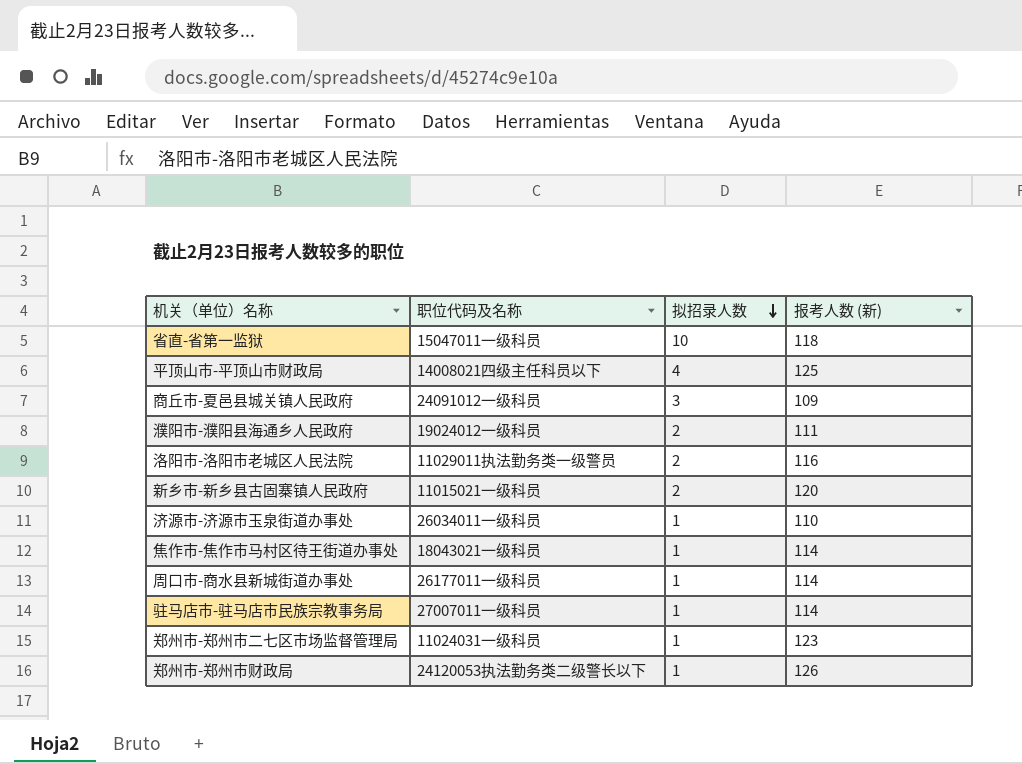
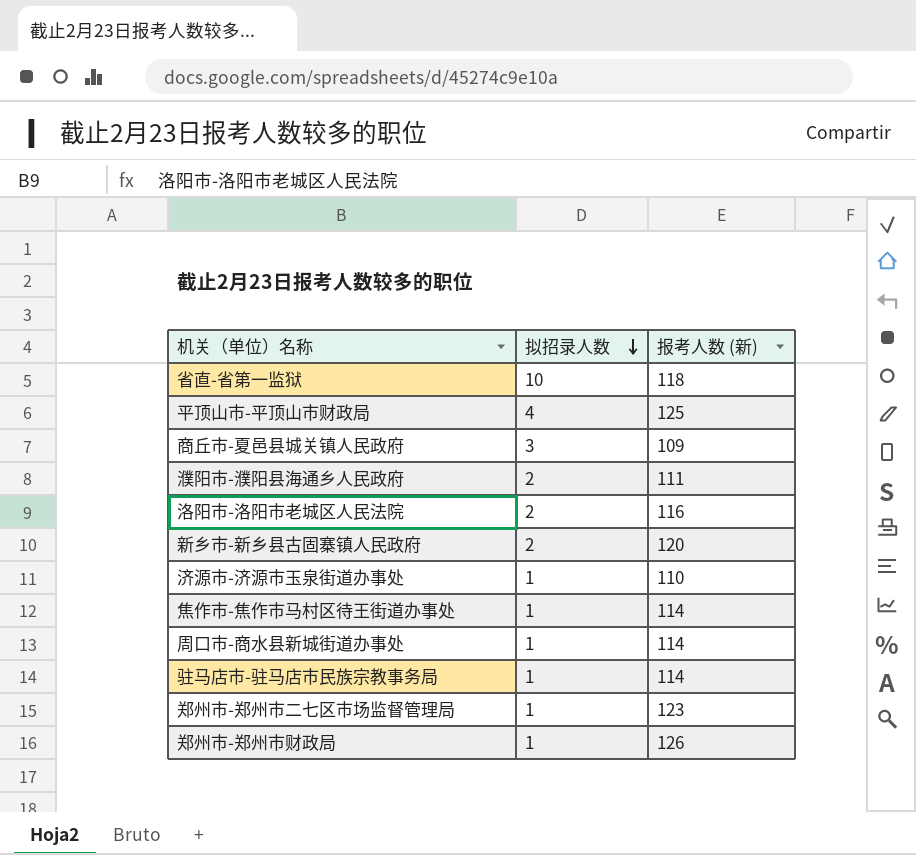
column 职位代码及名称 | position: 2 -> none

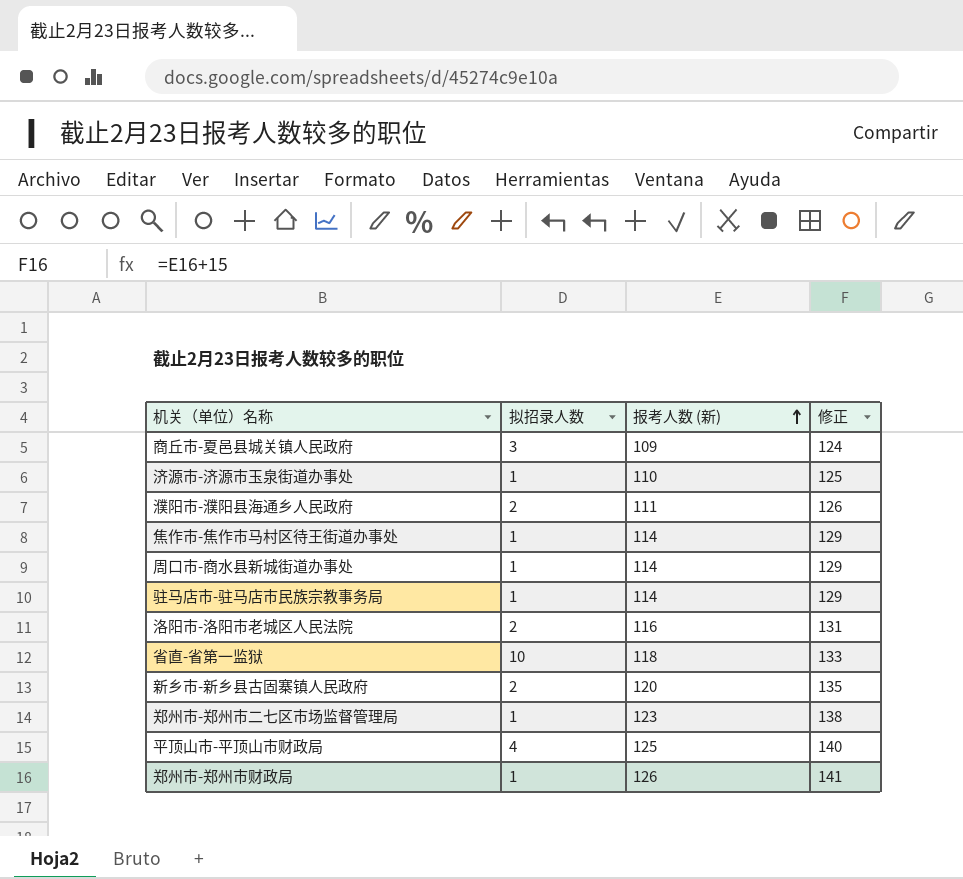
row order: 拟招录人数 descending -> 报考人数 (新) ascending
column 修正 | formula: none -> [报考人数 (新)] + 15

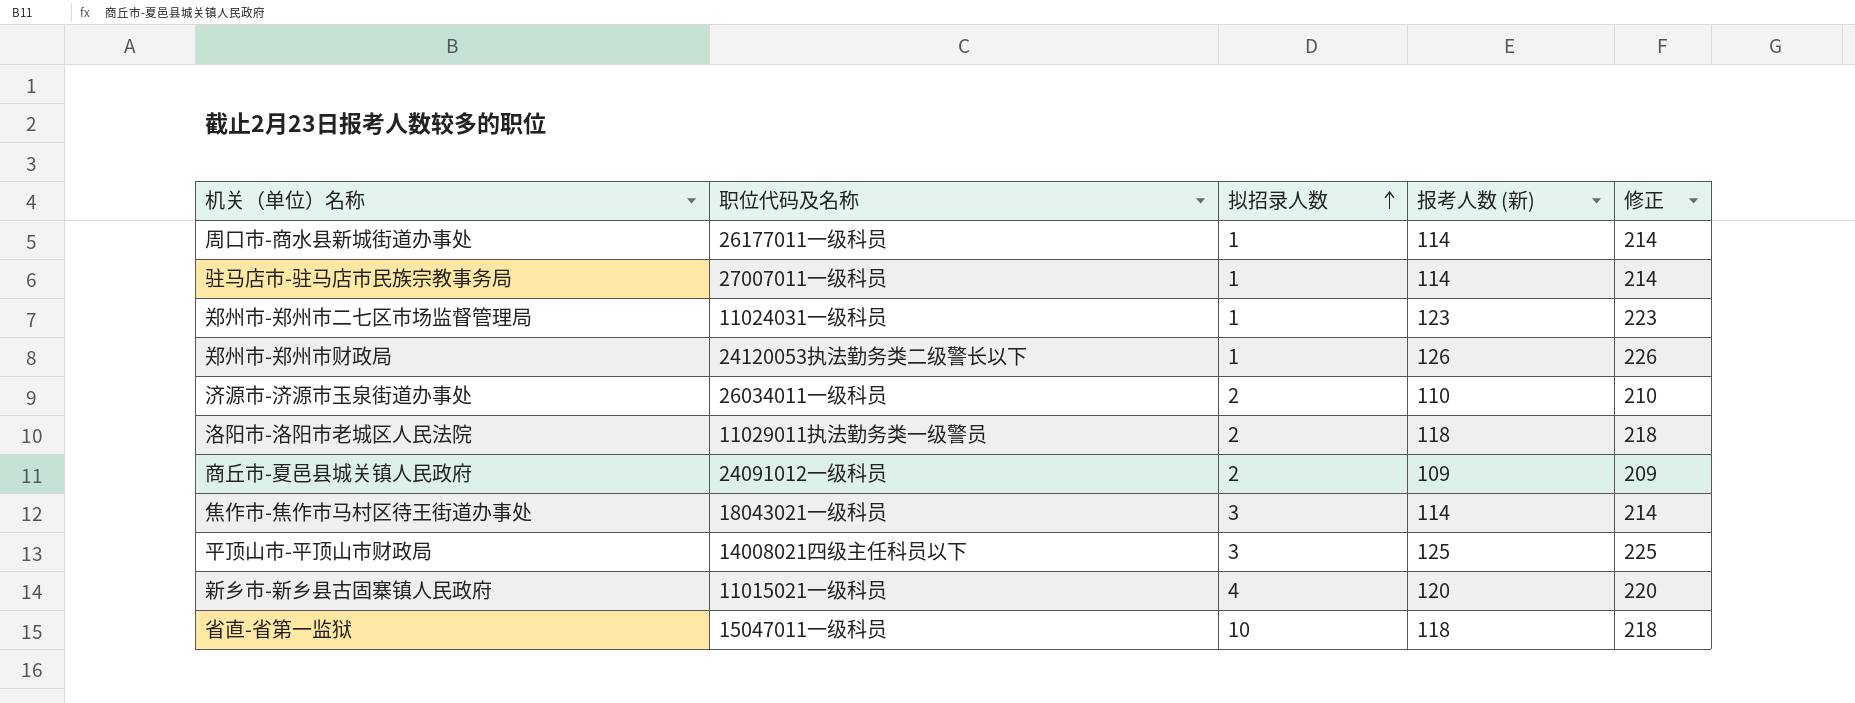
row order: 报考人数 (新) ascending -> 拟招录人数 ascending
column 职位代码及名称 | position: none -> 2
column 修正 | formula: [报考人数 (新)] + 15 -> [报考人数 (新)] + 100
row 濮阳市-濮阳县海通乡人民政府: 2 | 111 | 126 -> none
济源市-济源市玉泉街道办事处 | 拟招录人数: 1 -> 2
洛阳市-洛阳市老城区人民法院 | 报考人数 (新): 116 -> 118
商丘市-夏邑县城关镇人民政府 | 拟招录人数: 3 -> 2
焦作市-焦作市马村区待王街道办事处 | 拟招录人数: 1 -> 3
平顶山市-平顶山市财政局 | 拟招录人数: 4 -> 3
新乡市-新乡县古固寨镇人民政府 | 拟招录人数: 2 -> 4

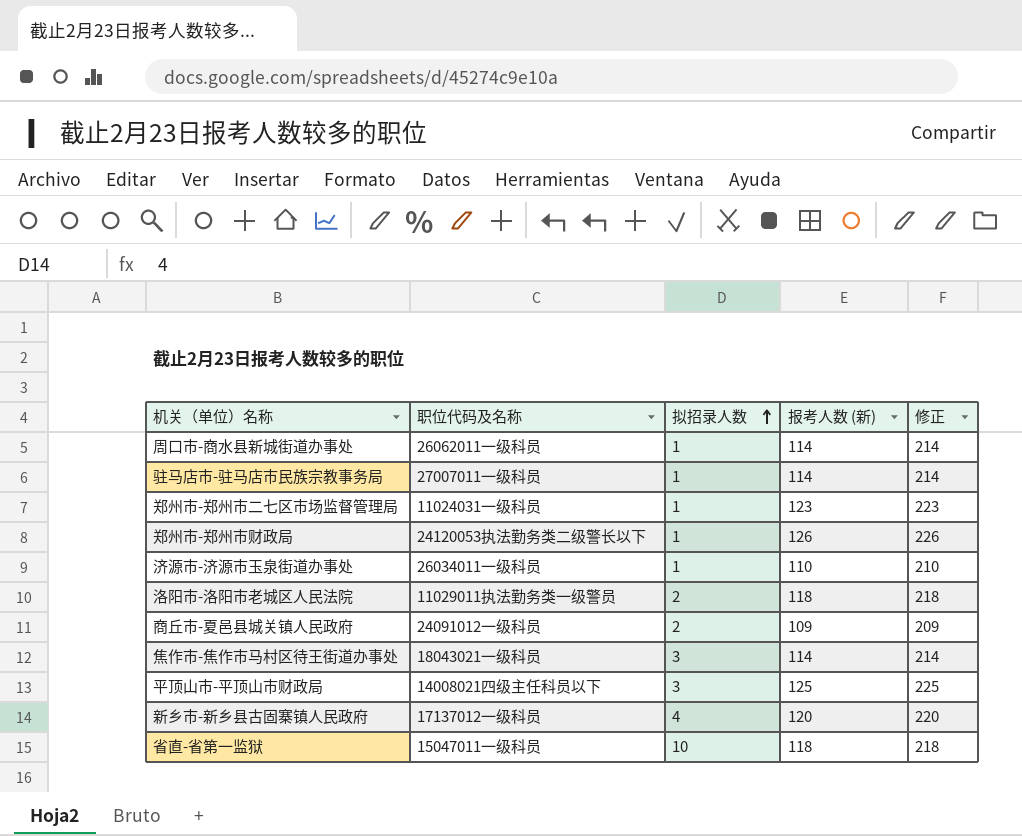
周口市-商水县新城街道办事处 | 职位代码及名称: 26177011一级科员 -> 26062011一级科员
济源市-济源市玉泉街道办事处 | 拟招录人数: 2 -> 1
新乡市-新乡县古固寨镇人民政府 | 职位代码及名称: 11015021一级科员 -> 17137012一级科员

